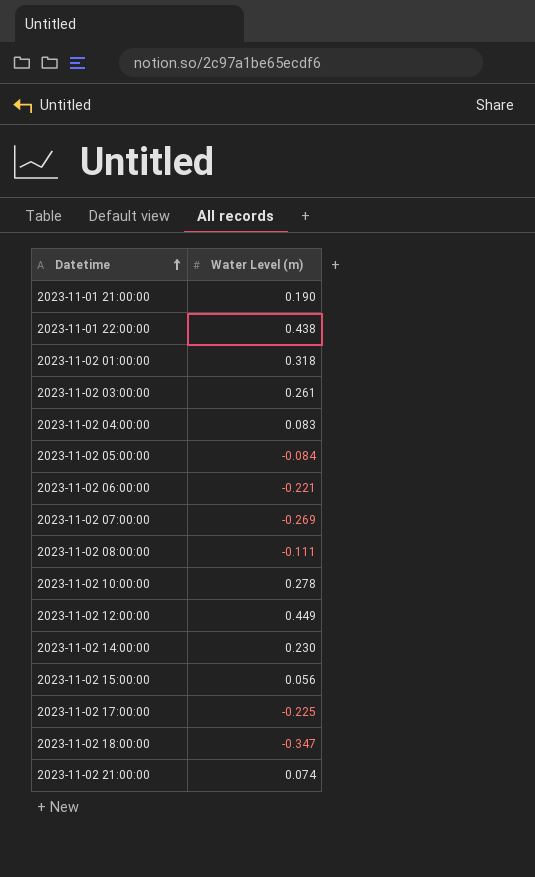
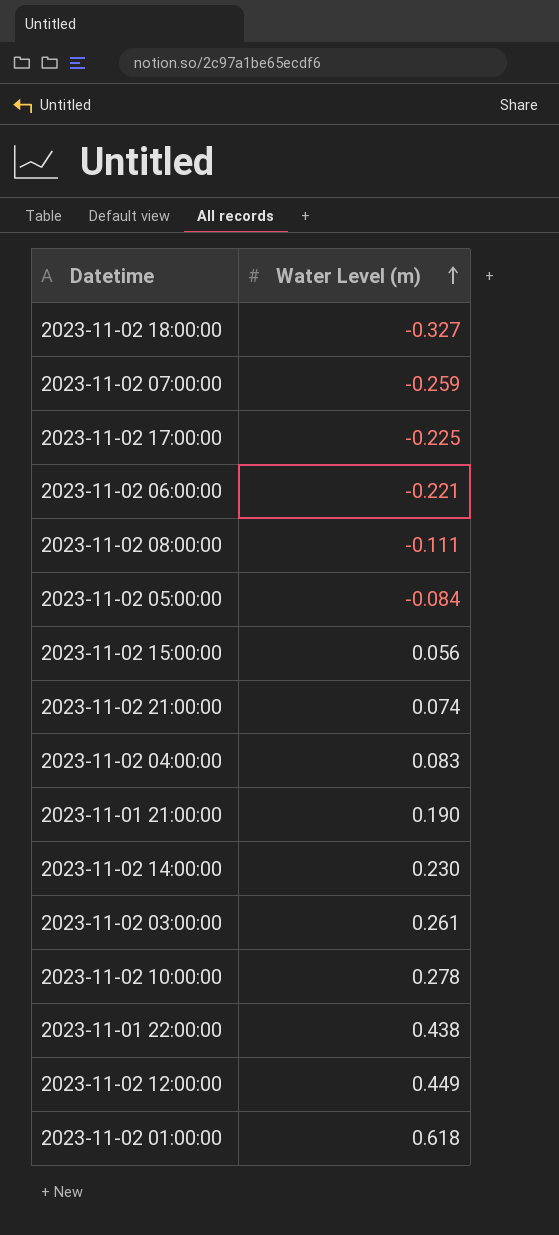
row order: Datetime ascending -> Water Level (m) ascending
2023-11-02 18:00:00 | Water Level (m): -0.347 -> -0.327
2023-11-02 07:00:00 | Water Level (m): -0.269 -> -0.259
2023-11-02 01:00:00 | Water Level (m): 0.318 -> 0.618

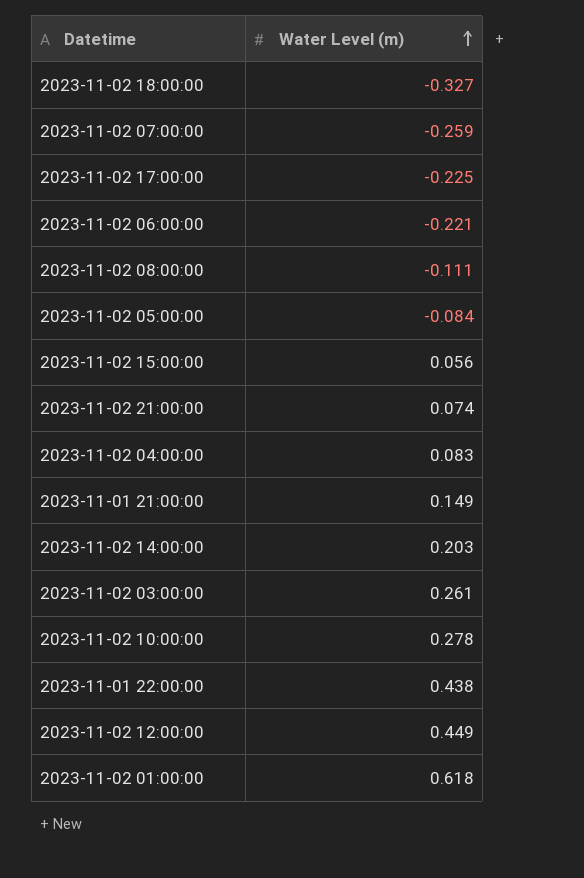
2023-11-01 21:00:00 | Water Level (m): 0.190 -> 0.149
2023-11-02 14:00:00 | Water Level (m): 0.230 -> 0.203

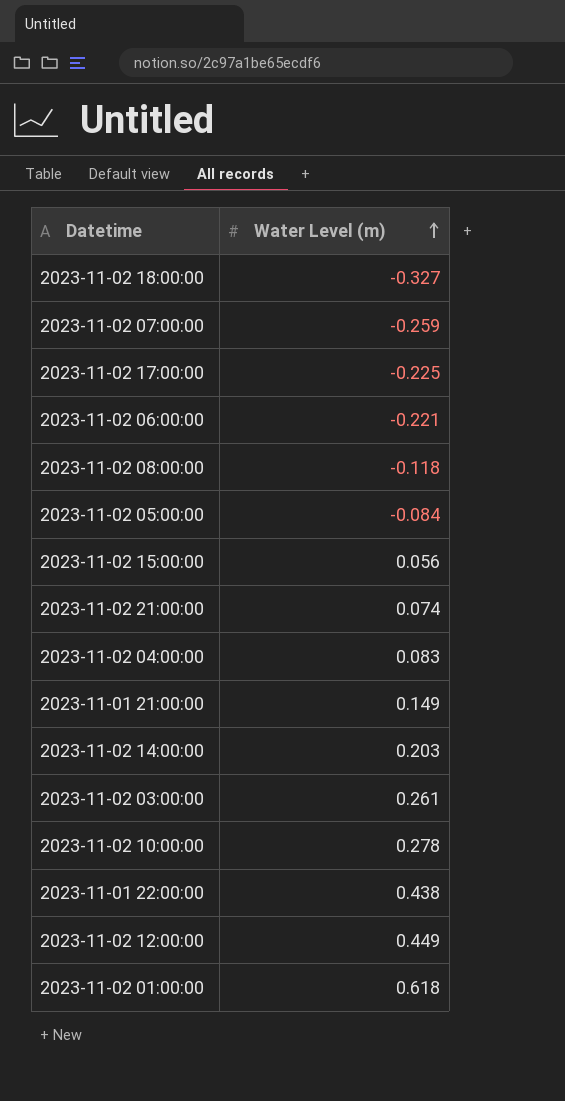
2023-11-02 08:00:00 | Water Level (m): -0.111 -> -0.118

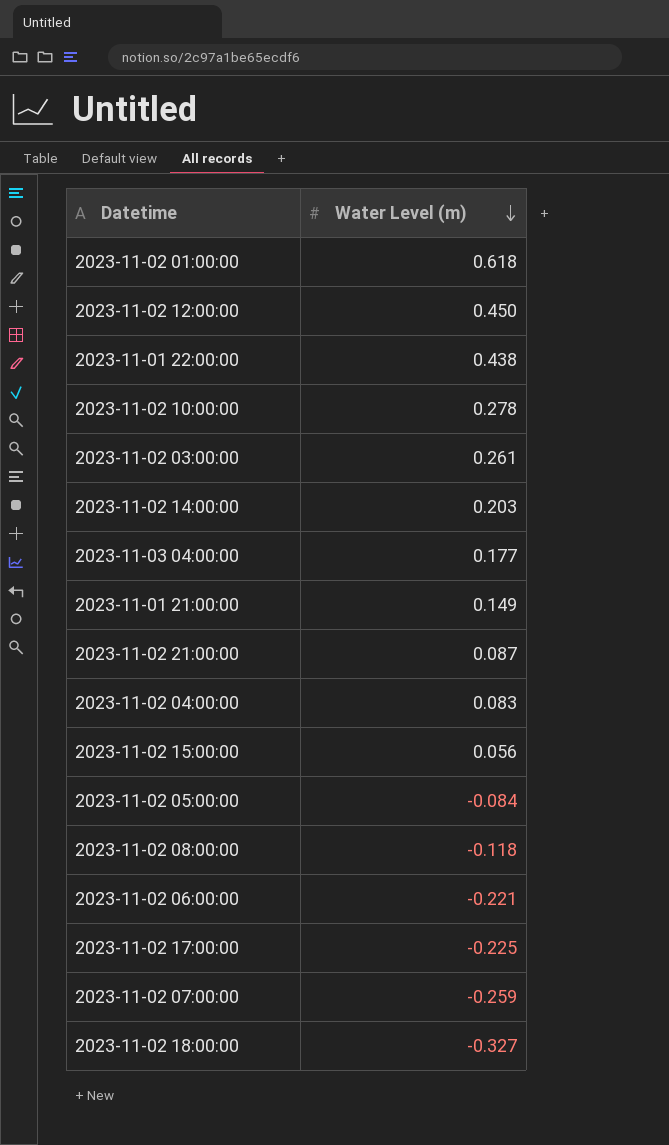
row order: Water Level (m) ascending -> Water Level (m) descending
2023-11-02 12:00:00 | Water Level (m): 0.449 -> 0.450
row 2023-11-03 04:00:00: none -> 0.177
2023-11-02 21:00:00 | Water Level (m): 0.074 -> 0.087

